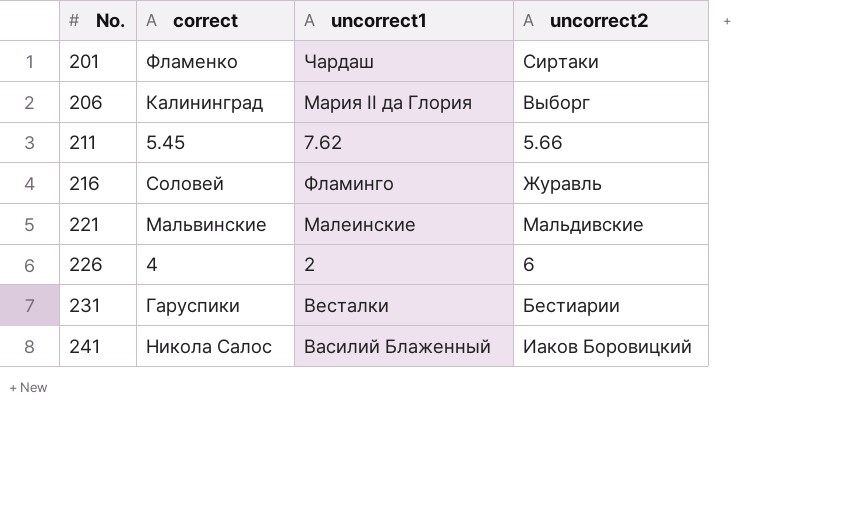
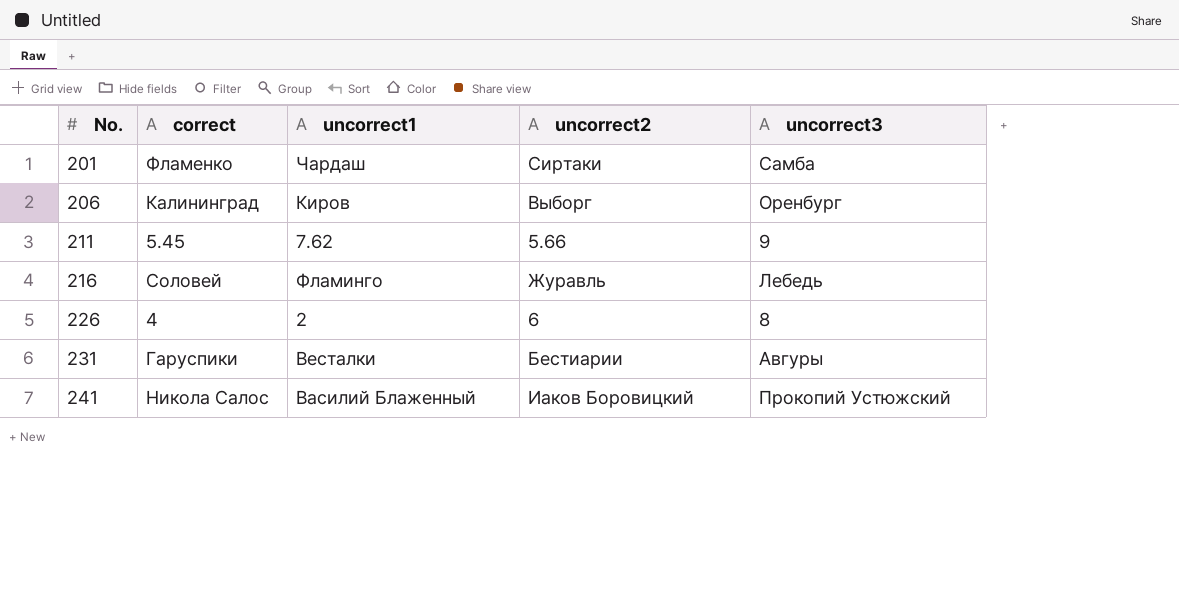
column uncorrect3 | position: none -> 5
row 221: Мальвинские | Малеинские | Мальдивские -> none
206 | uncorrect1: Мария II да Глория -> Киров

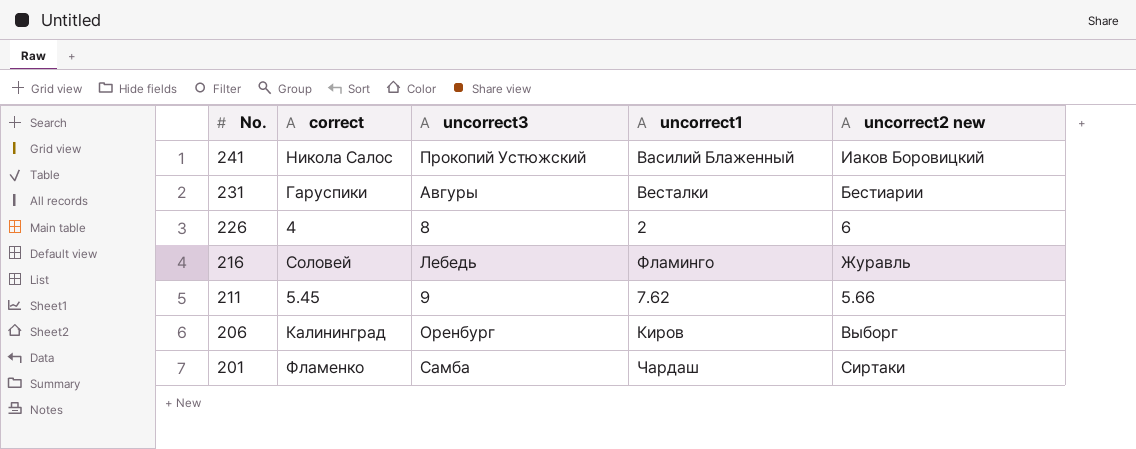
row order: No. ascending -> No. descending
column uncorrect3 | position: 5 -> 3
column name: uncorrect2 -> uncorrect2 new

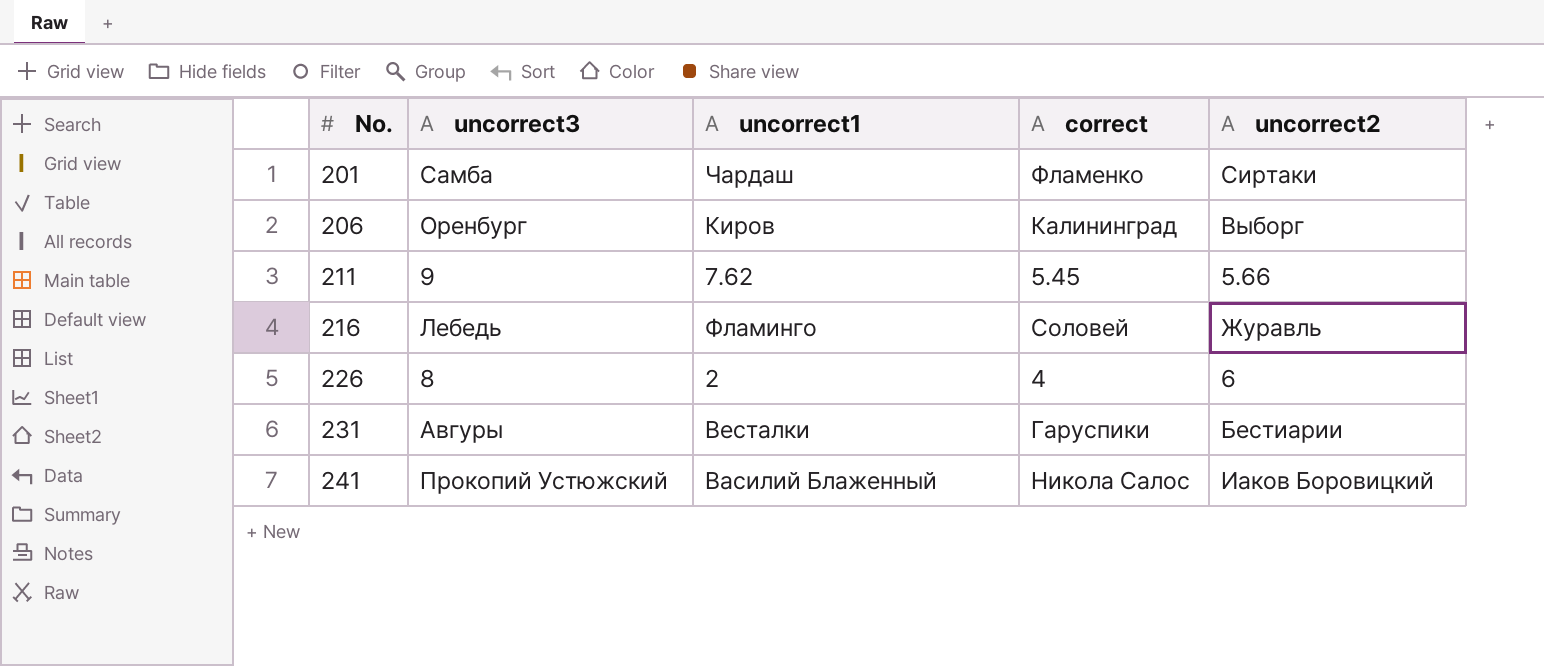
row order: No. descending -> No. ascending
column correct | position: 2 -> 4
column name: uncorrect2 new -> uncorrect2

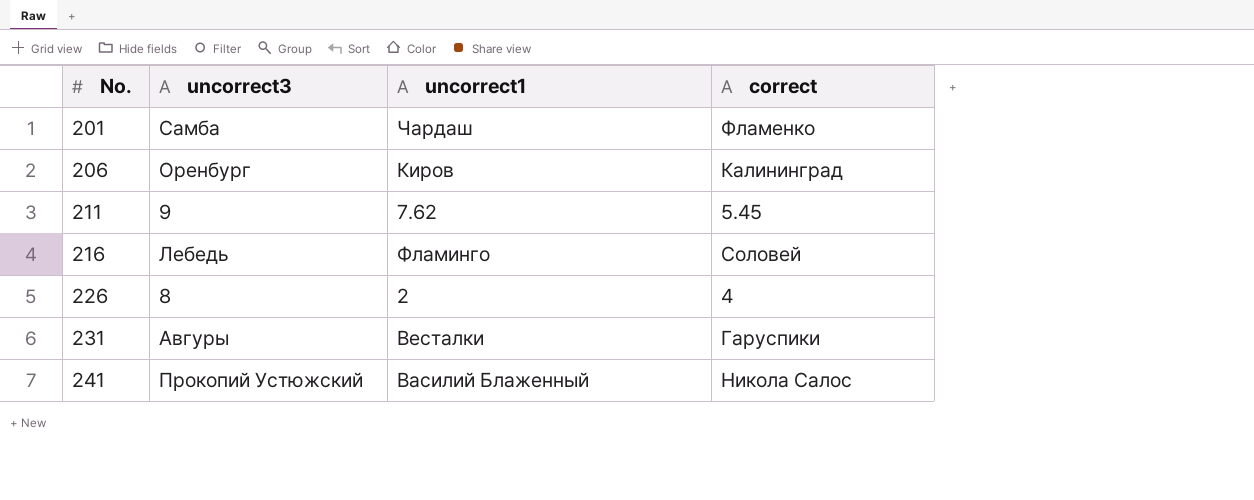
column uncorrect2 | position: 5 -> none

